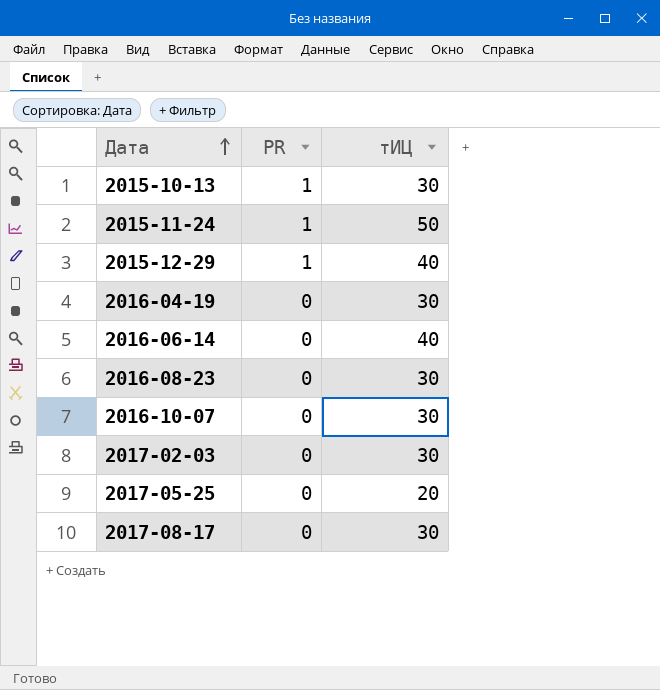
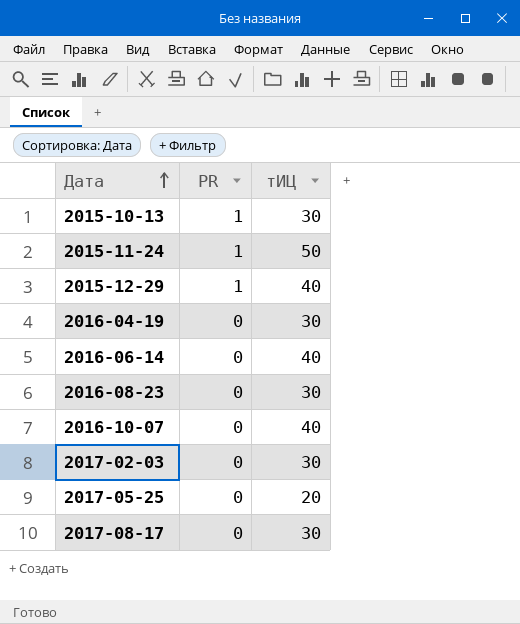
2016-10-07 | тИЦ: 30 -> 40

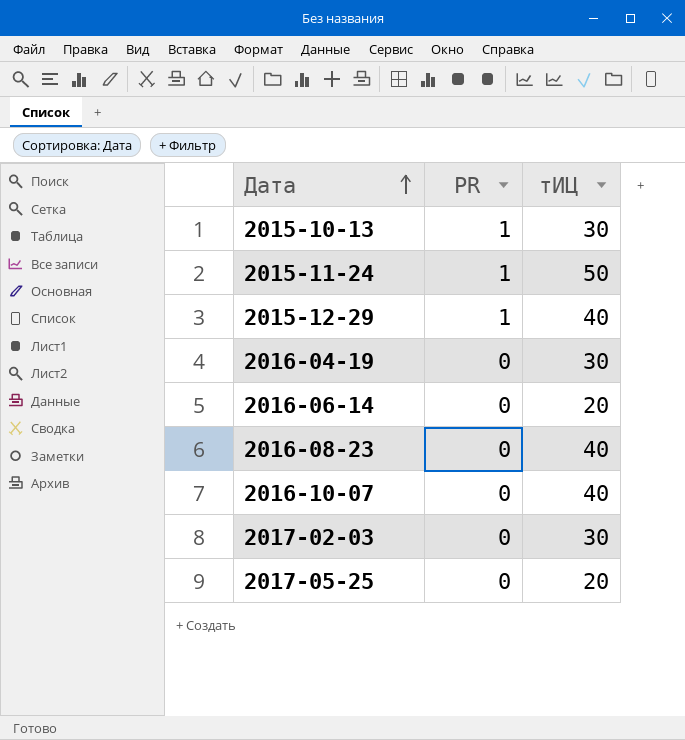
row 2017-08-17: 0 | 30 -> none
2016-06-14 | тИЦ: 40 -> 20
2016-08-23 | тИЦ: 30 -> 40

